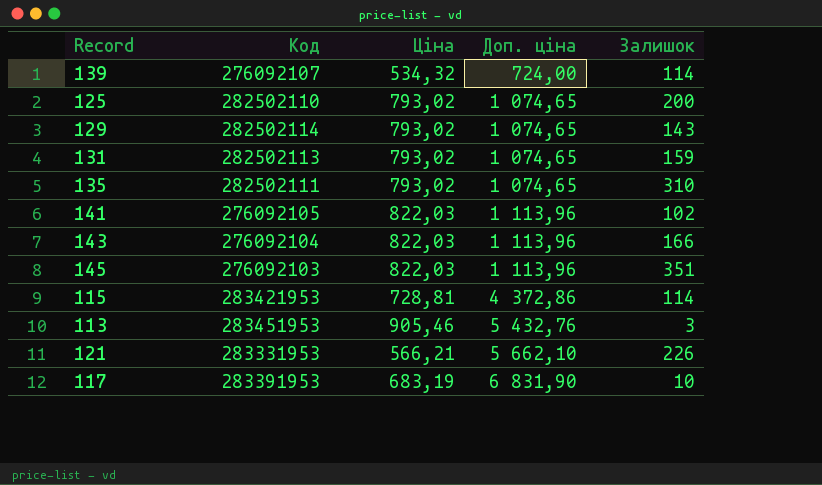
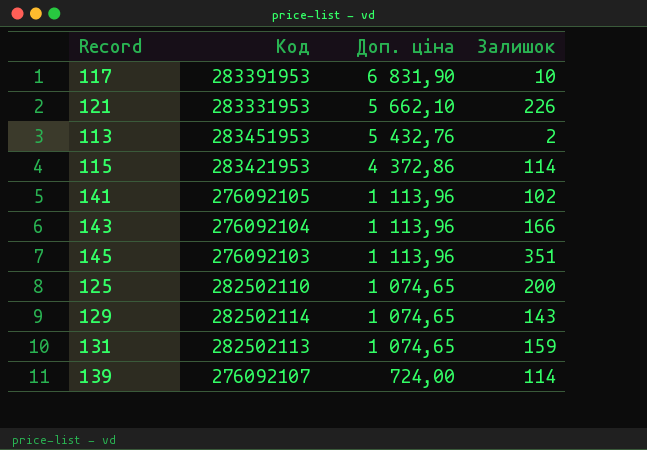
row order: Доп. ціна ascending -> Доп. ціна descending
column Ціна | position: 3 -> none
row 135: 282502111 | 793,02 | 1 074,65 | 310 -> none
113 | Залишок: 3 -> 2

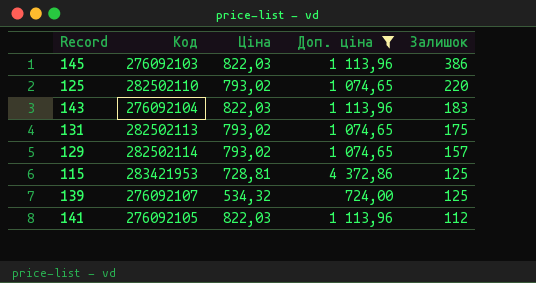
filter: none -> Доп. ціна <= 4 372,86
row order: Доп. ціна descending -> Залишок descending
column Ціна | position: none -> 3
145 | Залишок: 351 -> 386
125 | Залишок: 200 -> 220
143 | Залишок: 166 -> 183
131 | Залишок: 159 -> 175
129 | Залишок: 143 -> 157
115 | Залишок: 114 -> 125
139 | Залишок: 114 -> 125
141 | Залишок: 102 -> 112

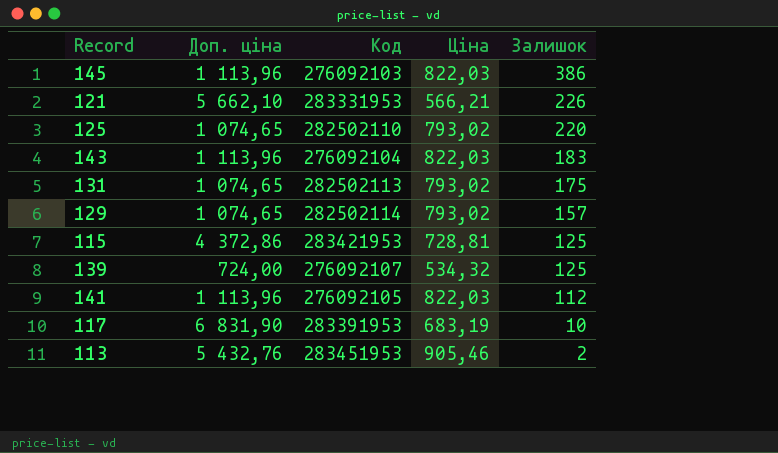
filter: Доп. ціна <= 4 372,86 -> none
column Доп. ціна | position: 4 -> 2

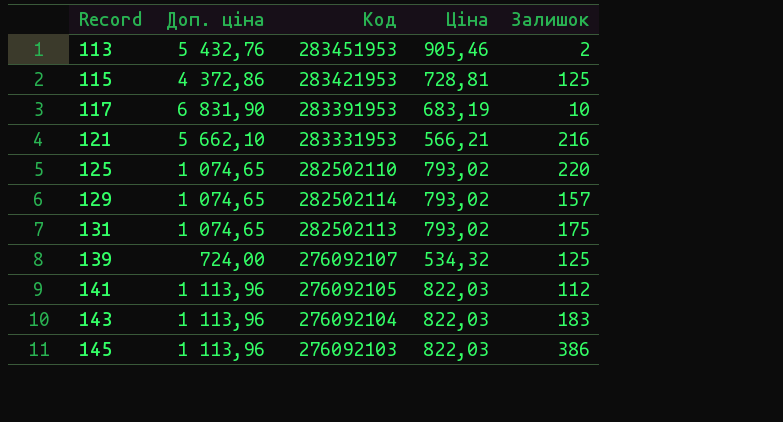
row order: Залишок descending -> Record ascending
121 | Залишок: 226 -> 216

